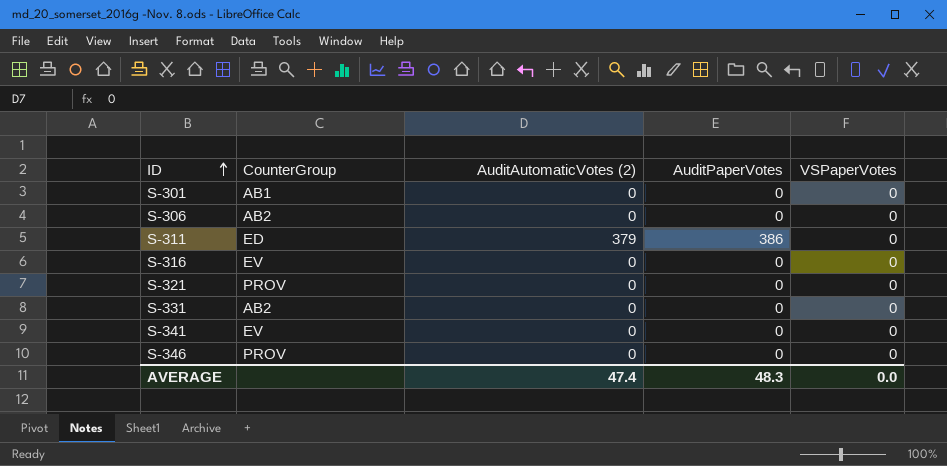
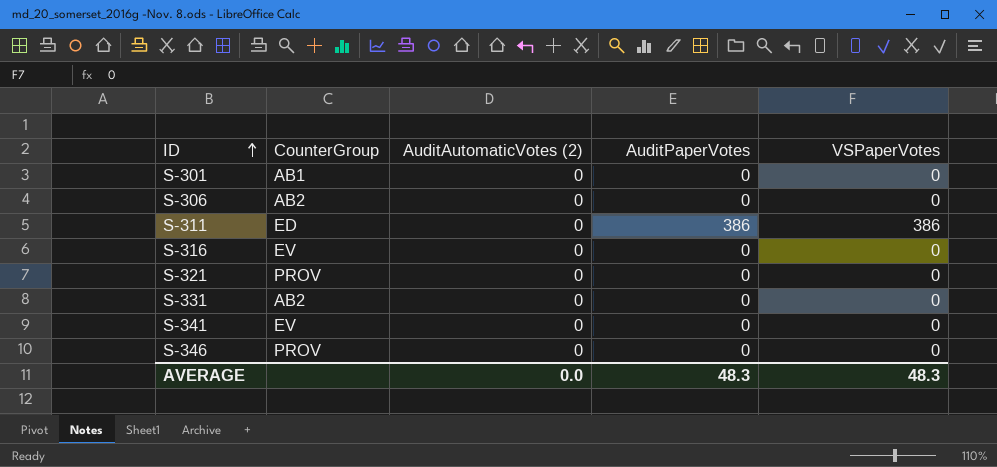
S-311 | AuditAutomaticVotes (2): 379 -> 0
S-311 | VSPaperVotes: 0 -> 386
AVERAGE | AuditAutomaticVotes (2): 47.4 -> 0.0
AVERAGE | VSPaperVotes: 0.0 -> 48.3

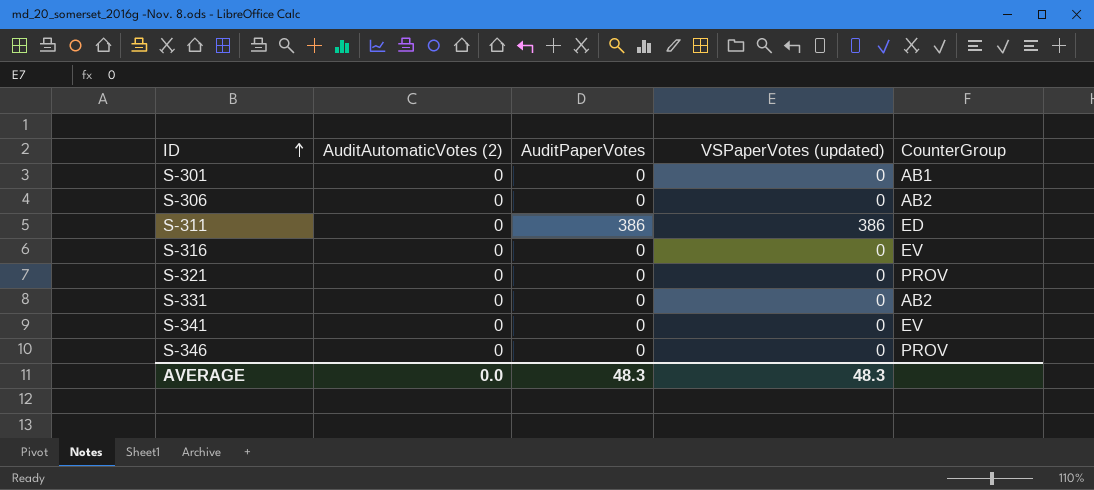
column name: VSPaperVotes -> VSPaperVotes (updated)
column CounterGroup | position: 2 -> 5

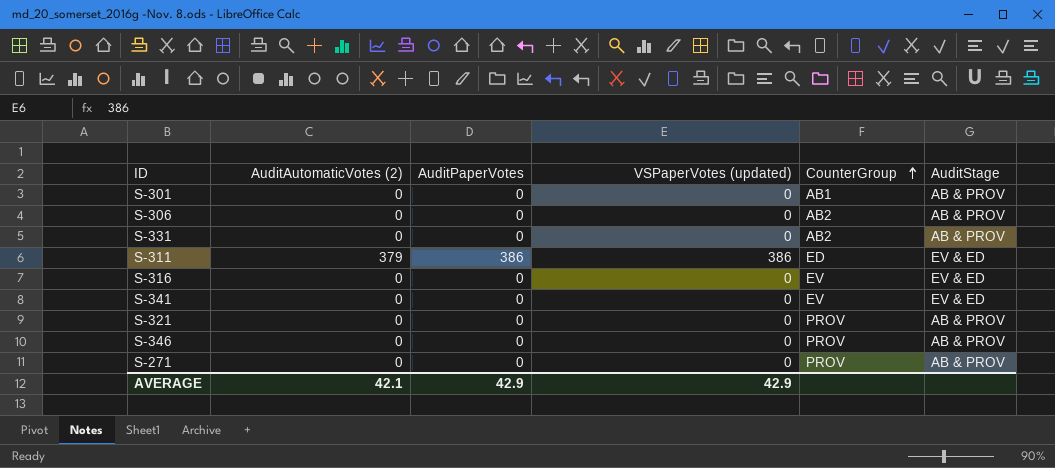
row order: ID ascending -> CounterGroup ascending
column AuditStage | position: none -> 6
S-311 | AuditAutomaticVotes (2): 0 -> 379
row S-271: none -> 0 | 0 | 0 | PROV | AB & PROV
AVERAGE | AuditAutomaticVotes (2): 0.0 -> 42.1
AVERAGE | AuditPaperVotes: 48.3 -> 42.9
AVERAGE | VSPaperVotes (updated): 48.3 -> 42.9

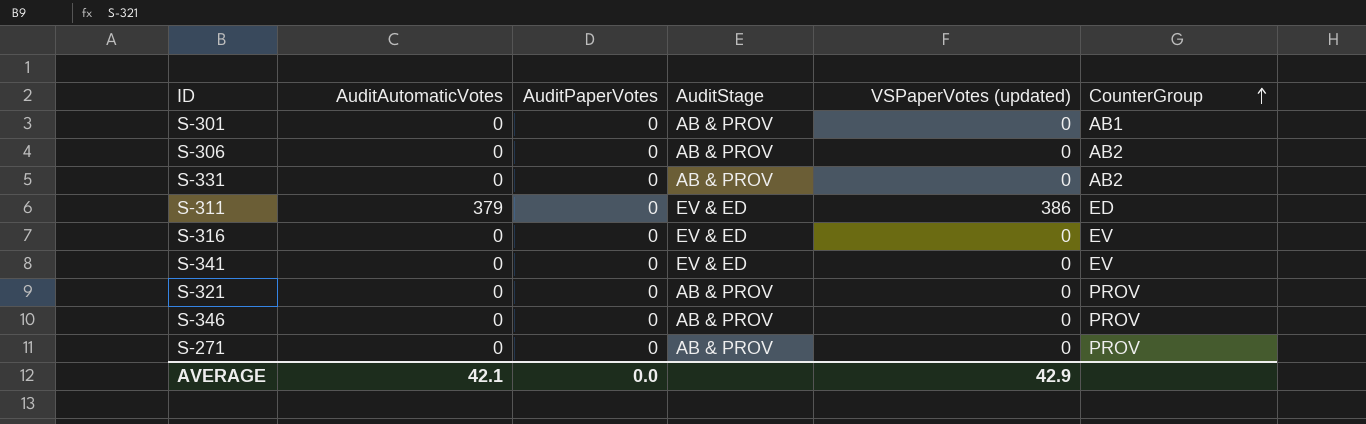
column name: AuditAutomaticVotes (2) -> AuditAutomaticVotes
column AuditStage | position: 6 -> 4
S-311 | AuditPaperVotes: 386 -> 0
AVERAGE | AuditPaperVotes: 42.9 -> 0.0

